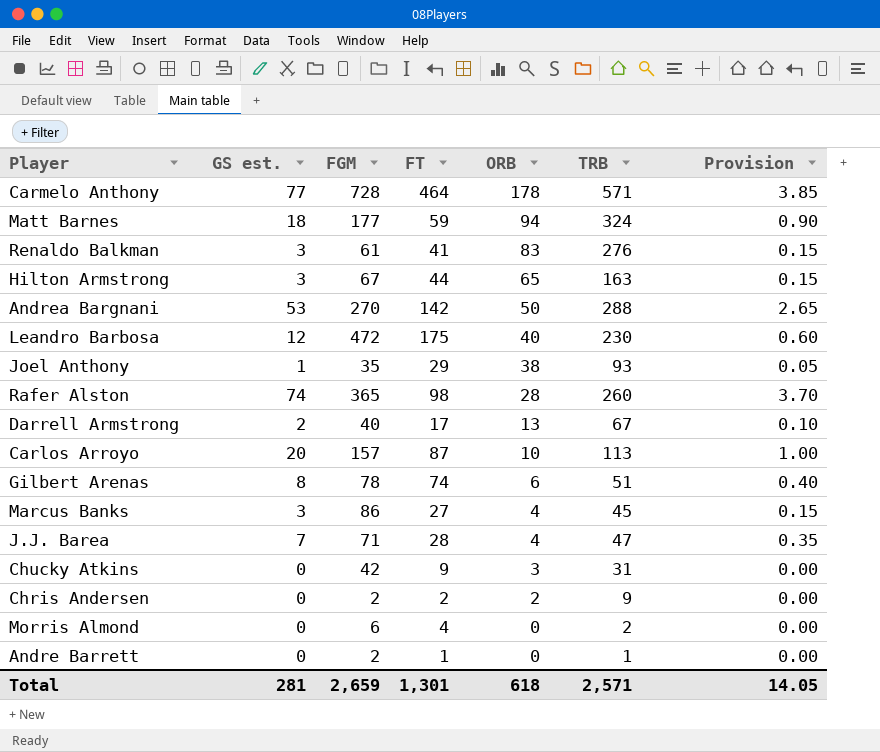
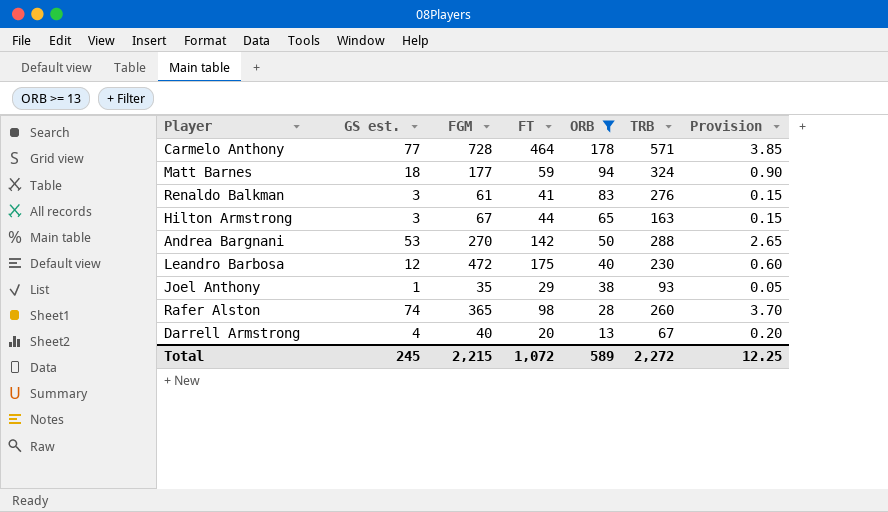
filter: none -> ORB >= 13
Darrell Armstrong | GS est.: 2 -> 4
Darrell Armstrong | FT: 17 -> 20
Darrell Armstrong | Provision: 0.10 -> 0.20
Total | GS est.: 281 -> 245
Total | FGM: 2,659 -> 2,215
Total | FT: 1,301 -> 1,072
Total | ORB: 618 -> 589
Total | TRB: 2,571 -> 2,272
Total | Provision: 14.05 -> 12.25

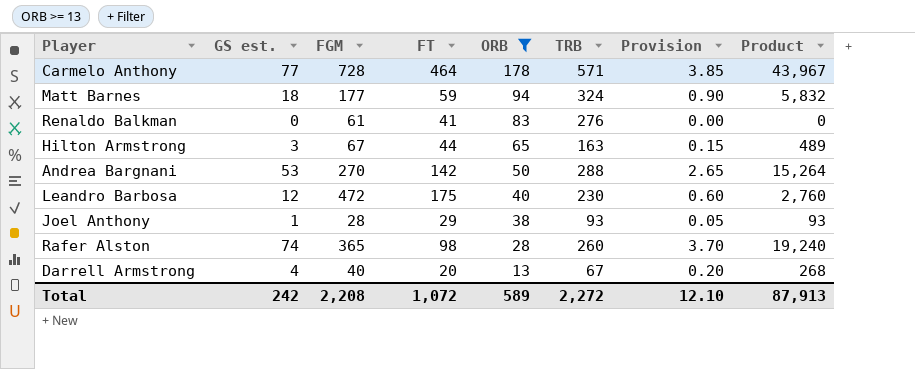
column Product | formula: none -> [GS est.] * [TRB]
Renaldo Balkman | GS est.: 3 -> 0
Renaldo Balkman | Provision: 0.15 -> 0.00
Joel Anthony | FGM: 35 -> 28
Total | GS est.: 245 -> 242
Total | FGM: 2,215 -> 2,208
Total | Provision: 12.25 -> 12.10

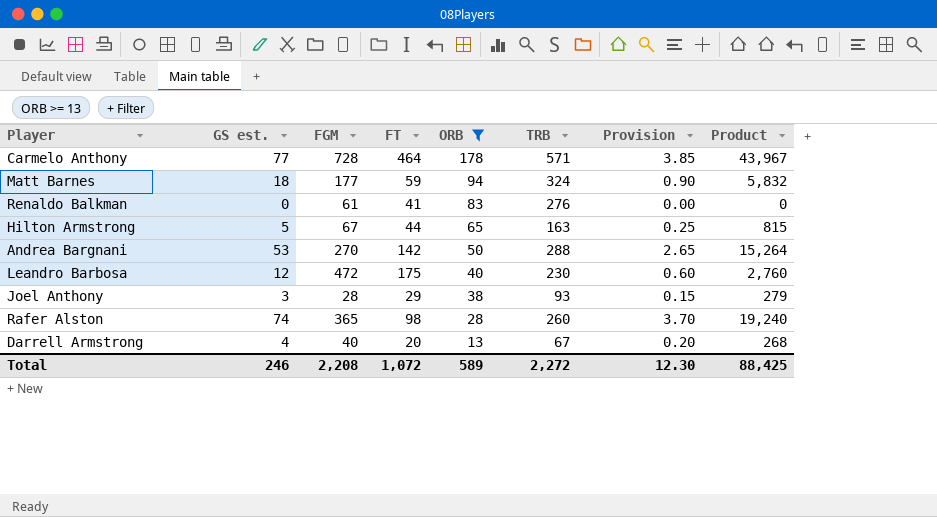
Hilton Armstrong | GS est.: 3 -> 5
Hilton Armstrong | Provision: 0.15 -> 0.25
Hilton Armstrong | Product: 489 -> 815
Joel Anthony | GS est.: 1 -> 3
Joel Anthony | Provision: 0.05 -> 0.15
Joel Anthony | Product: 93 -> 279
Total | GS est.: 242 -> 246
Total | Provision: 12.10 -> 12.30
Total | Product: 87,913 -> 88,425

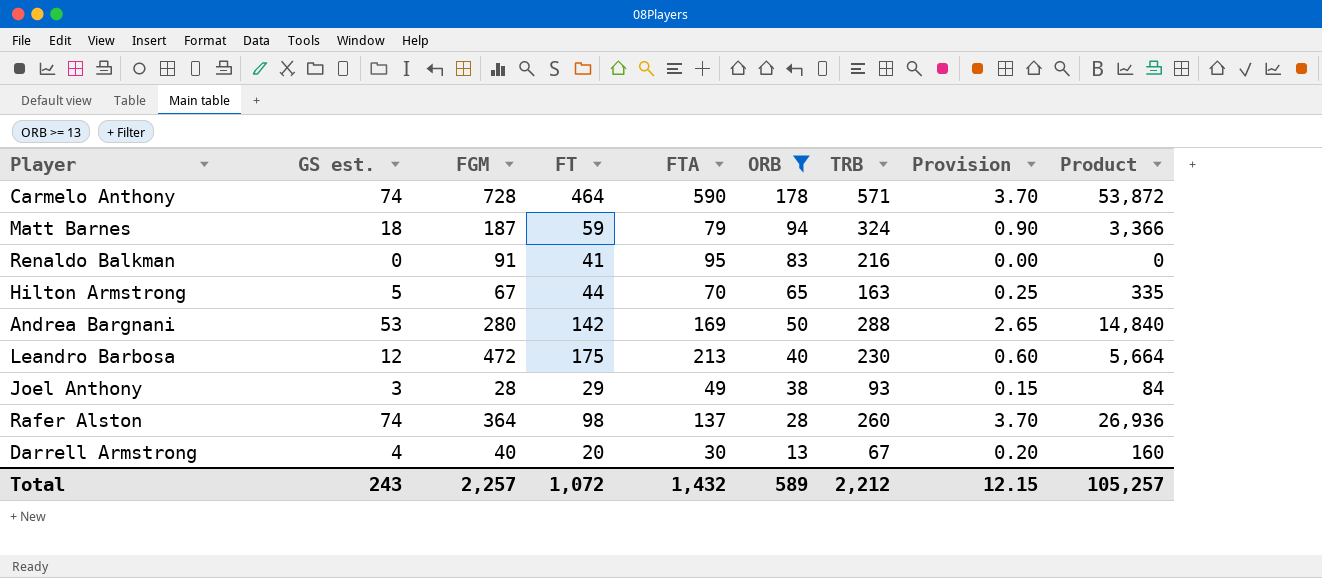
column FTA | position: none -> 5
column Product | formula: [GS est.] * [TRB] -> [GS est.] * [FGM]
Carmelo Anthony | GS est.: 77 -> 74
Carmelo Anthony | Provision: 3.85 -> 3.70
Matt Barnes | FGM: 177 -> 187
Renaldo Balkman | FGM: 61 -> 91
Renaldo Balkman | TRB: 276 -> 216
Andrea Bargnani | FGM: 270 -> 280
Rafer Alston | FGM: 365 -> 364
Total | GS est.: 246 -> 243
Total | FGM: 2,208 -> 2,257
Total | TRB: 2,272 -> 2,212
Total | Provision: 12.30 -> 12.15
Total | Product: 88,425 -> 105,257

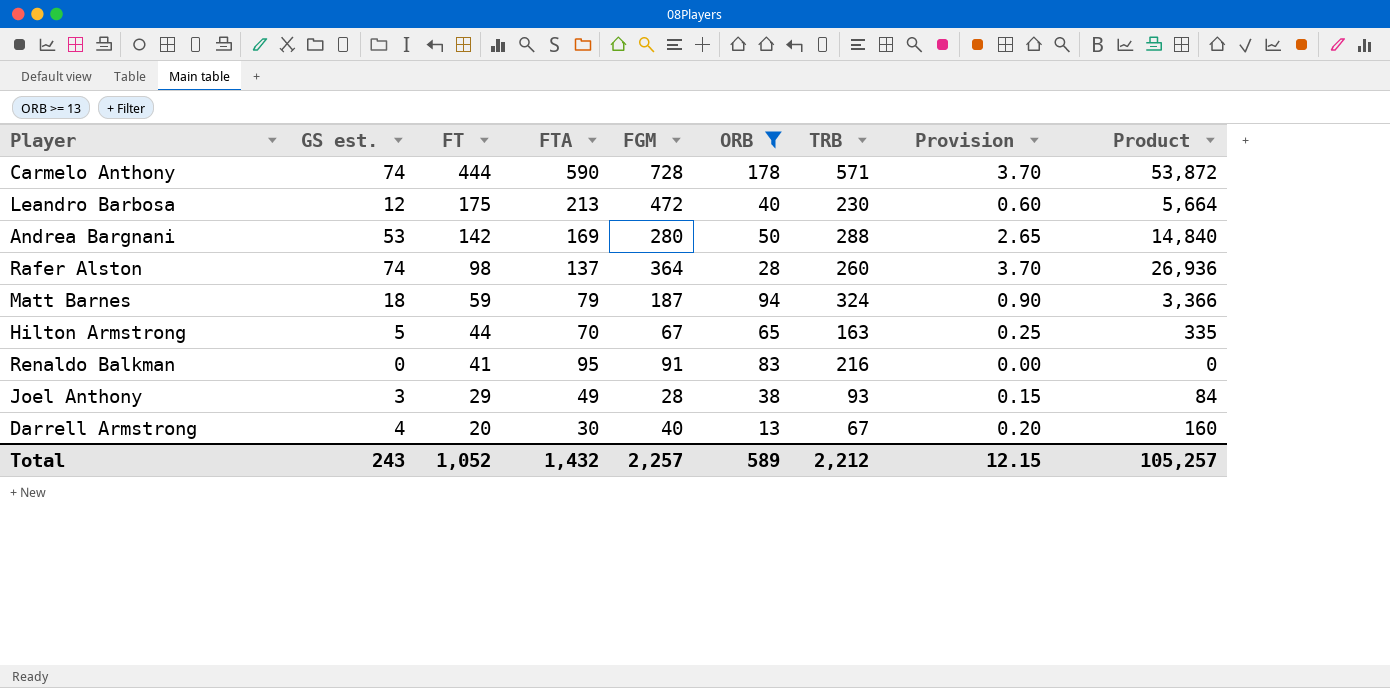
row order: ORB descending -> FT descending
column FGM | position: 3 -> 5
Carmelo Anthony | FT: 464 -> 444
Total | FT: 1,072 -> 1,052

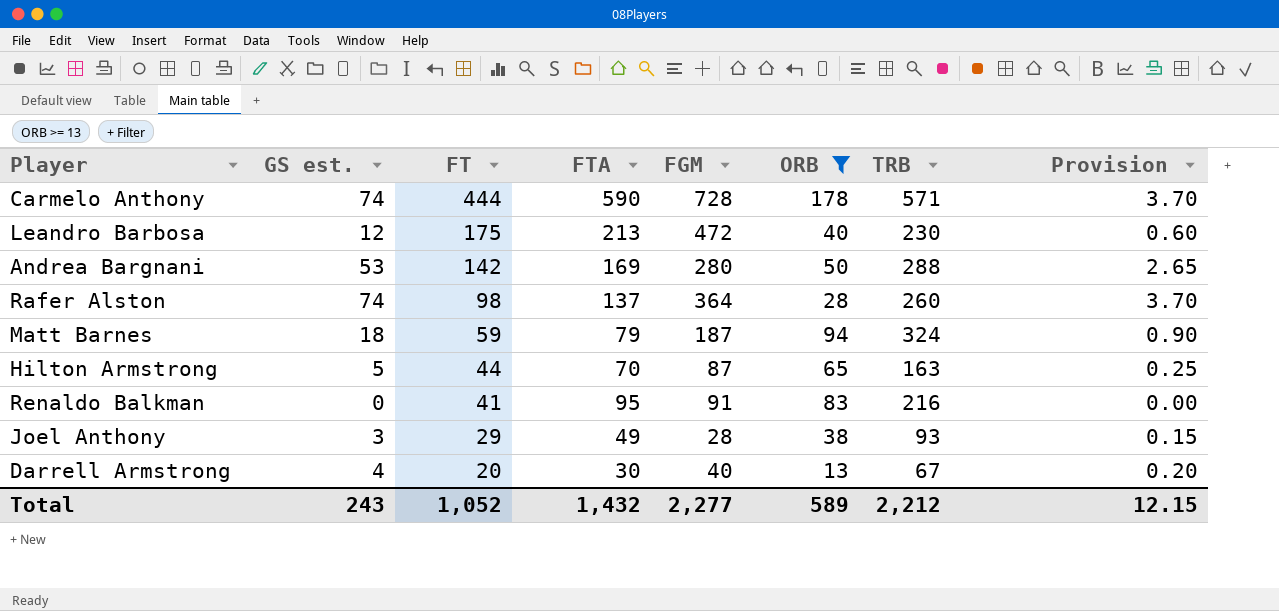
column Product | formula: [GS est.] * [FGM] -> none
Hilton Armstrong | FGM: 67 -> 87
Total | FGM: 2,257 -> 2,277

